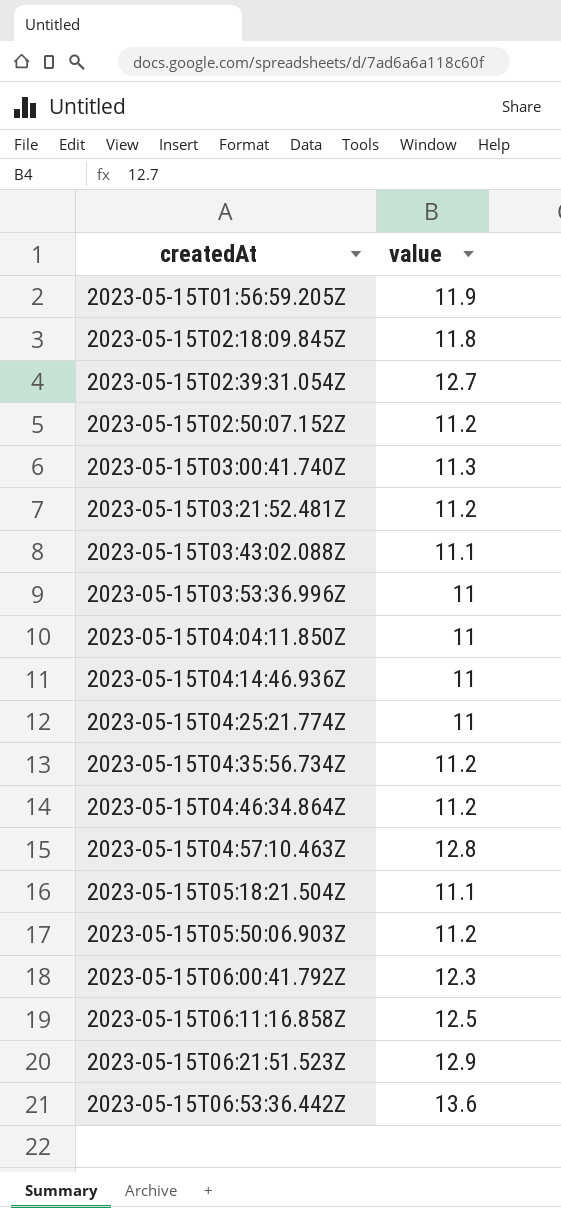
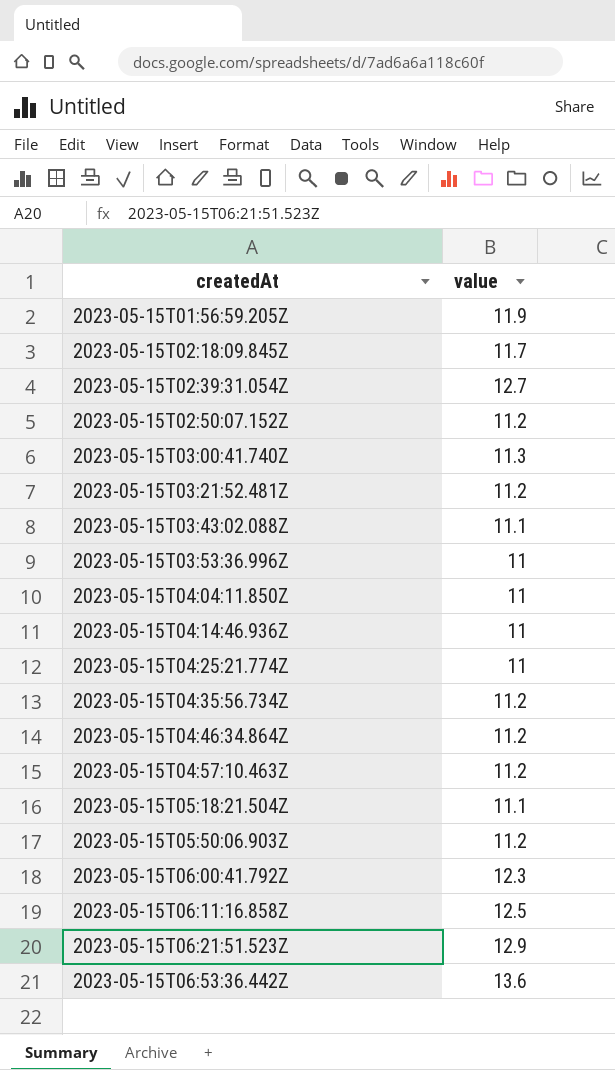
2023-05-15T02:18:09.845Z | value: 11.8 -> 11.7
2023-05-15T04:57:10.463Z | value: 12.8 -> 11.2

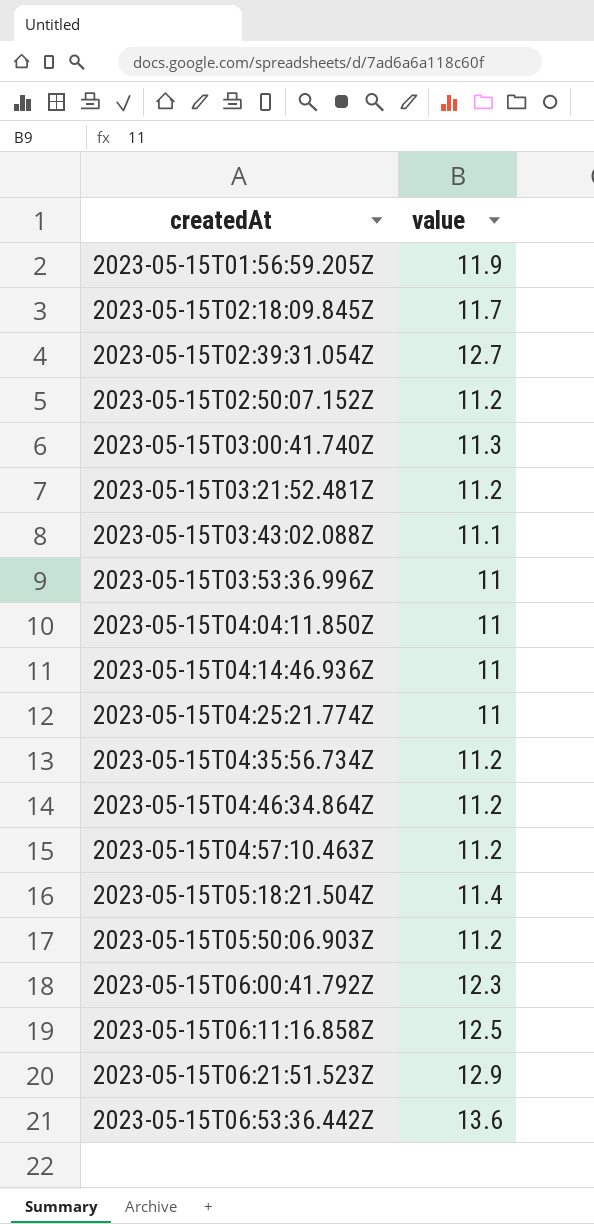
2023-05-15T05:18:21.504Z | value: 11.1 -> 11.4

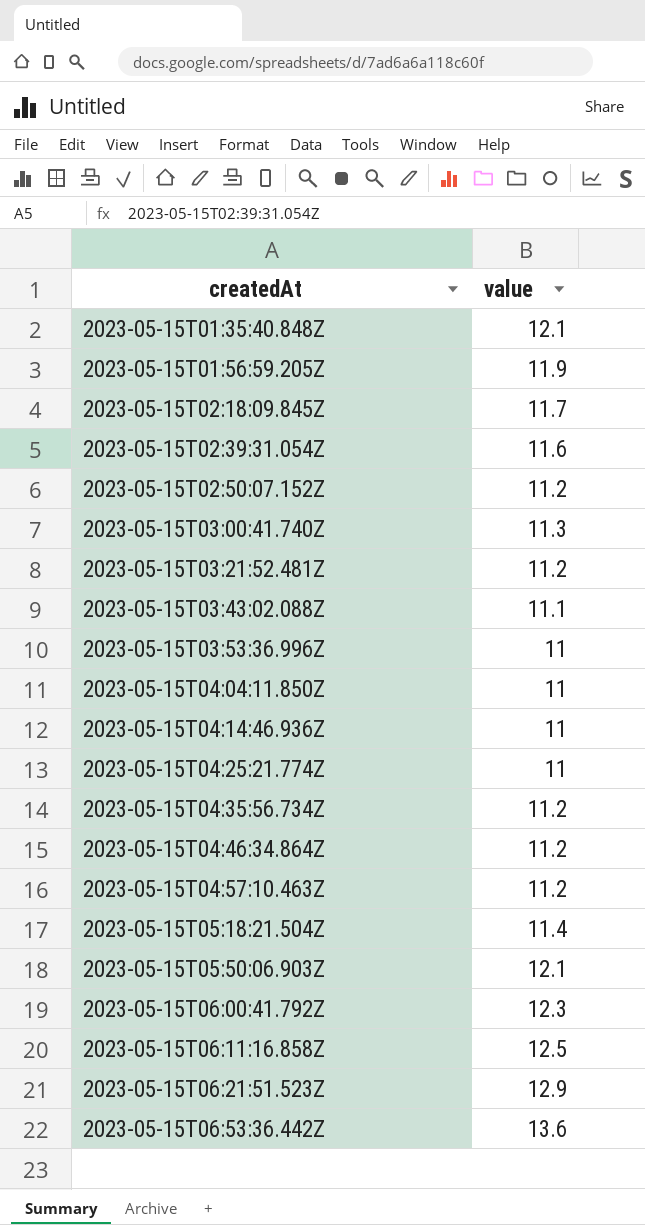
row 2023-05-15T01:35:40.848Z: none -> 12.1
2023-05-15T02:39:31.054Z | value: 12.7 -> 11.6
2023-05-15T05:50:06.903Z | value: 11.2 -> 12.1

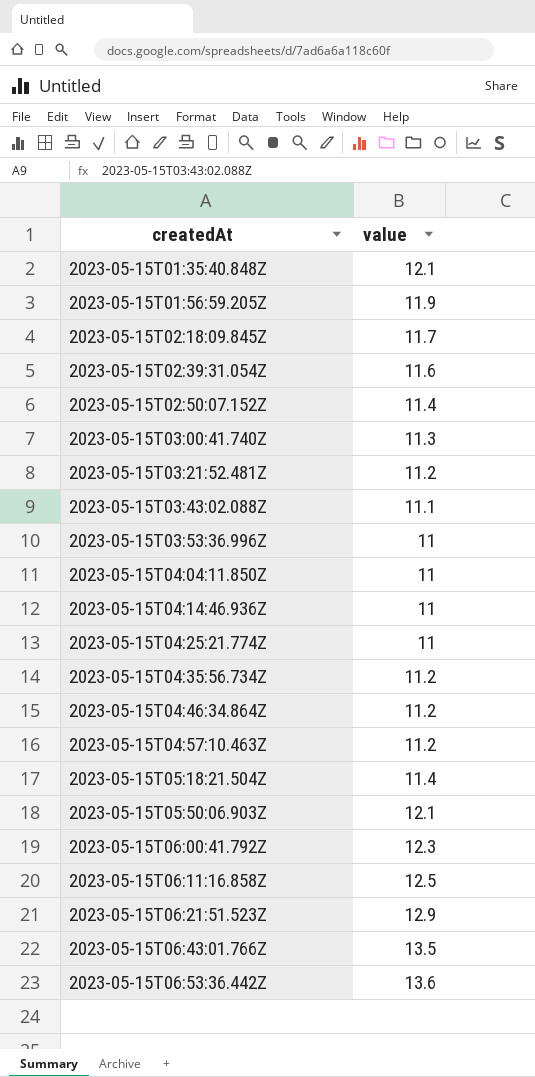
2023-05-15T02:50:07.152Z | value: 11.2 -> 11.4
row 2023-05-15T06:43:01.766Z: none -> 13.5

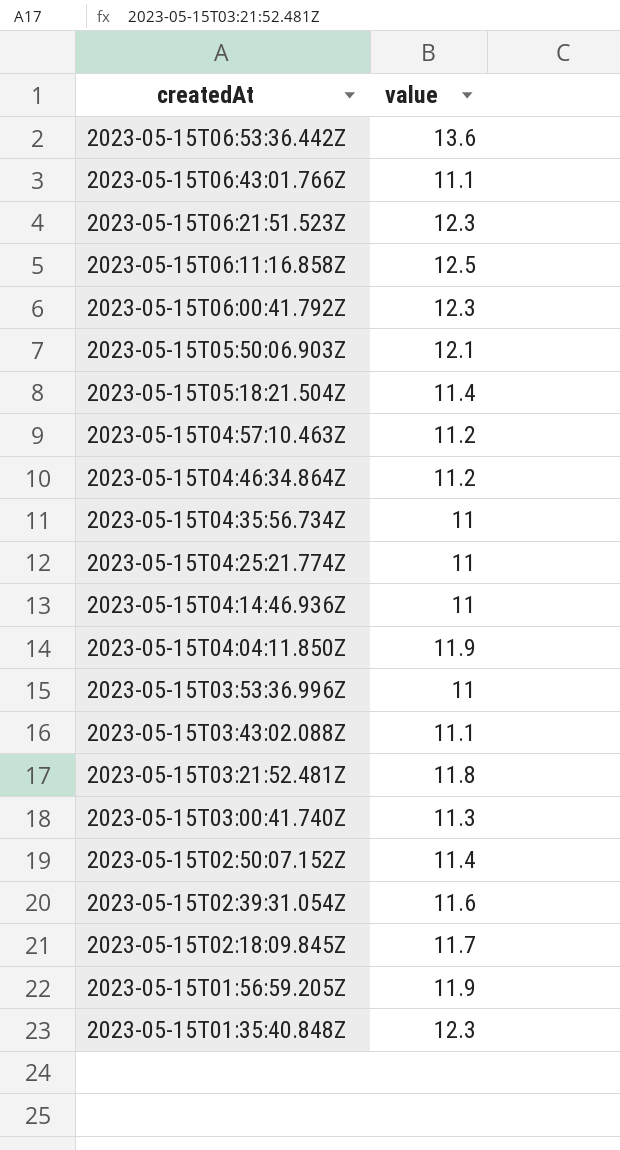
row order: createdAt ascending -> createdAt descending
2023-05-15T06:43:01.766Z | value: 13.5 -> 11.1
2023-05-15T06:21:51.523Z | value: 12.9 -> 12.3
2023-05-15T04:35:56.734Z | value: 11.2 -> 11
2023-05-15T04:04:11.850Z | value: 11 -> 11.9
2023-05-15T03:21:52.481Z | value: 11.2 -> 11.8
2023-05-15T01:35:40.848Z | value: 12.1 -> 12.3

